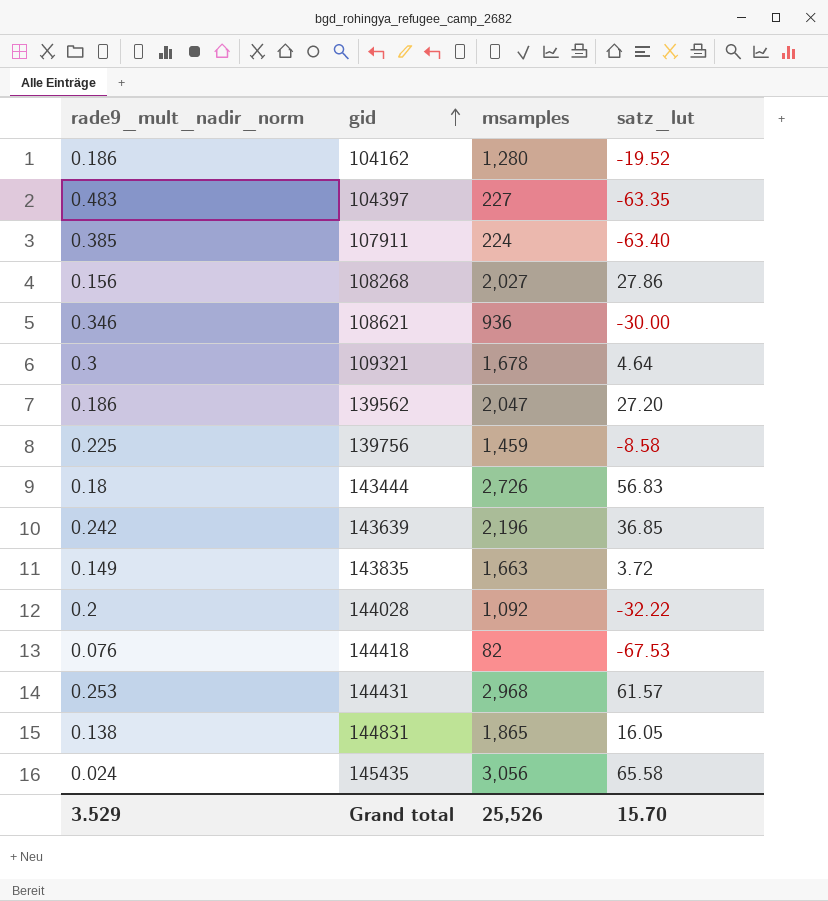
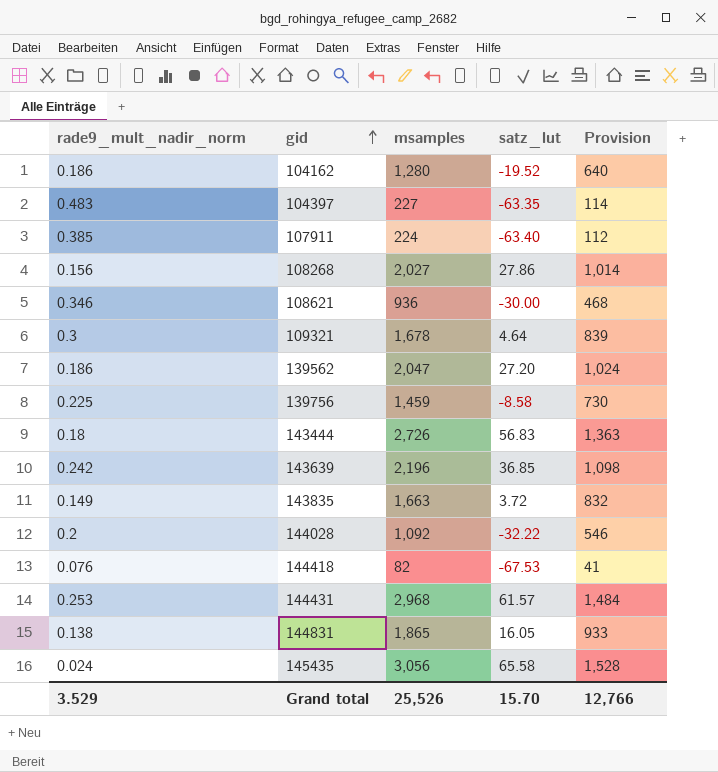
column Provision | formula: none -> [msamples] * 0.5

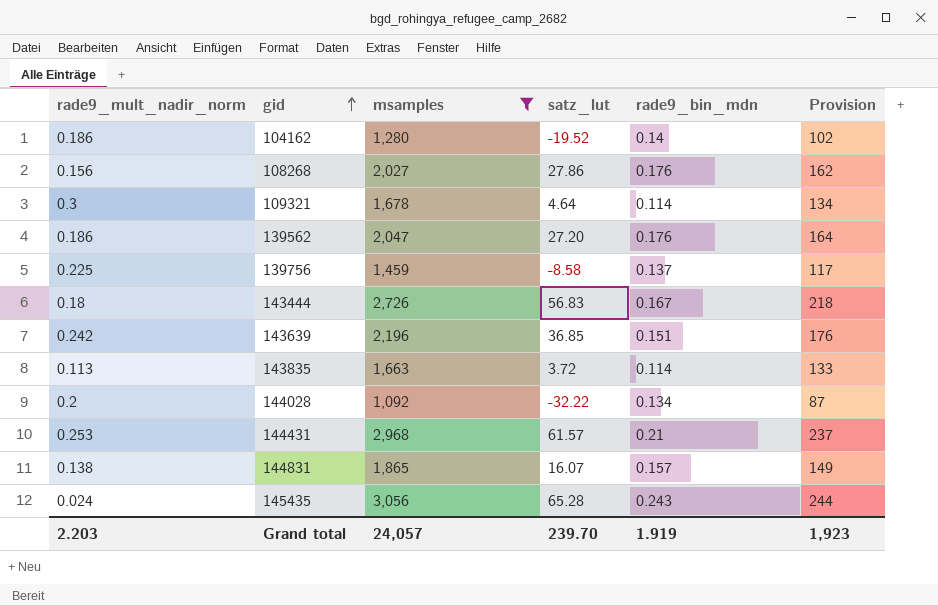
filter: none -> msamples >= 1,092
column rade9_bin_mdn | position: none -> 5
column Provision | formula: [msamples] * 0.5 -> [msamples] * 0.08
143835 | rade9_mult_nadir_norm: 0.149 -> 0.113
144831 | satz_lut: 16.05 -> 16.07
145435 | satz_lut: 65.58 -> 65.28
Grand total | rade9_mult_nadir_norm: 3.529 -> 2.203
Grand total | msamples: 25,526 -> 24,057
Grand total | satz_lut: 15.70 -> 239.70
Grand total | Provision: 12,766 -> 1,923

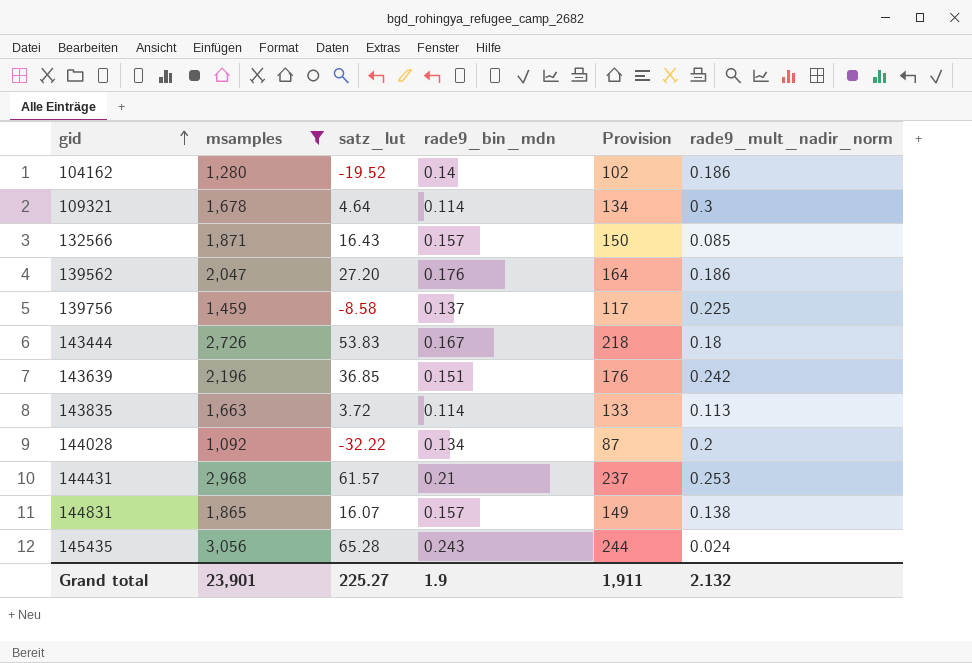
column rade9_mult_nadir_norm | position: 1 -> 6
row 108268: 0.156 | 2,027 | 27.86 | 0.176 | 162 -> none
row 132566: none -> 1,871 | 16.43 | 0.157 | 150 | 0.085
143444 | satz_lut: 56.83 -> 53.83
Grand total | msamples: 24,057 -> 23,901
Grand total | satz_lut: 239.70 -> 225.27
Grand total | rade9_bin_mdn: 1.919 -> 1.9
Grand total | Provision: 1,923 -> 1,911
Grand total | rade9_mult_nadir_norm: 2.203 -> 2.132

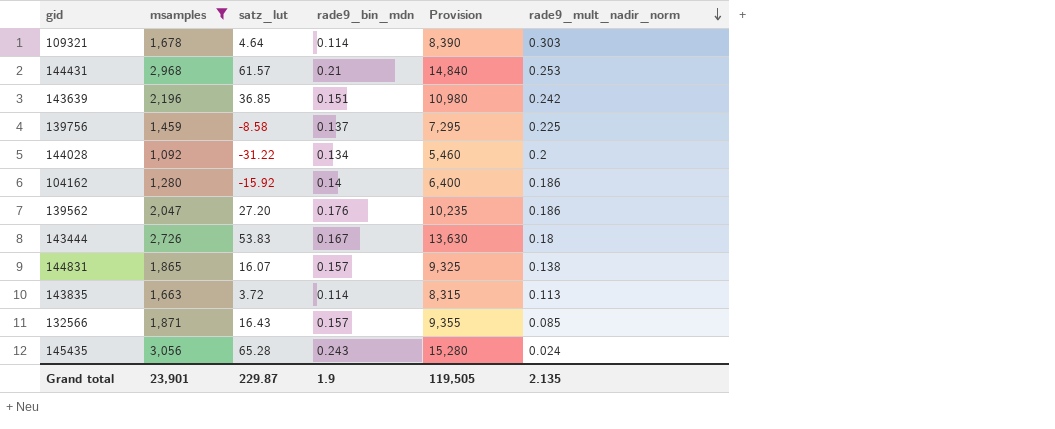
row order: gid ascending -> rade9_mult_nadir_norm descending
column Provision | formula: [msamples] * 0.08 -> [msamples] * 5
109321 | rade9_mult_nadir_norm: 0.3 -> 0.303
144028 | satz_lut: -32.22 -> -31.22
104162 | satz_lut: -19.52 -> -15.92
Grand total | satz_lut: 225.27 -> 229.87
Grand total | Provision: 1,911 -> 119,505
Grand total | rade9_mult_nadir_norm: 2.132 -> 2.135

